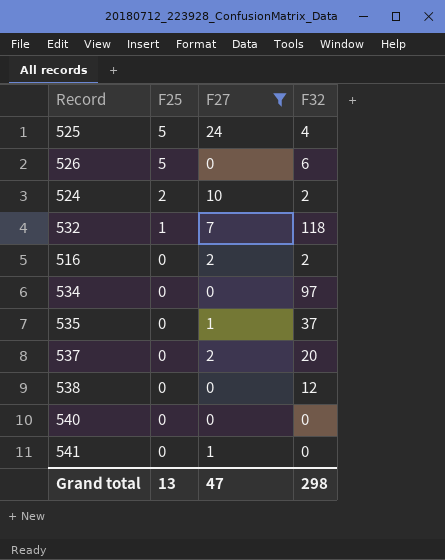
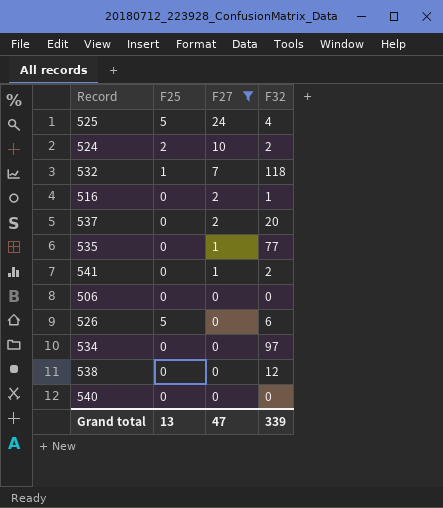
row order: F25 descending -> F27 descending
516 | F32: 2 -> 1
535 | F32: 37 -> 77
541 | F32: 0 -> 2
row 506: none -> 0 | 0 | 0
Grand total | F32: 298 -> 339

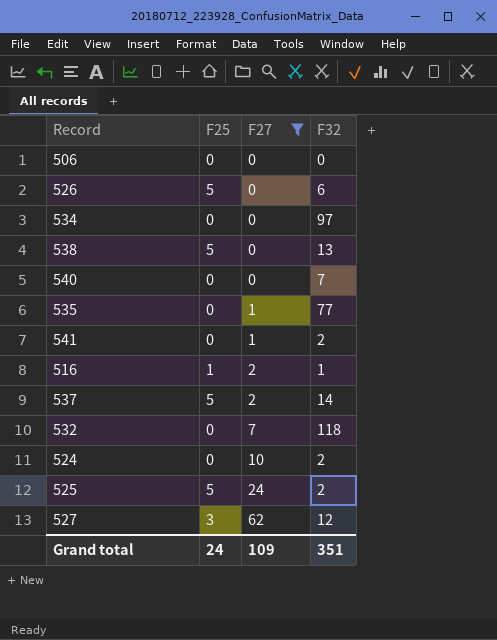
row order: F27 descending -> F27 ascending
538 | F25: 0 -> 5
538 | F32: 12 -> 13
540 | F32: 0 -> 7
516 | F25: 0 -> 1
537 | F25: 0 -> 5
537 | F32: 20 -> 14
532 | F25: 1 -> 0
524 | F25: 2 -> 0
525 | F32: 4 -> 2
row 527: none -> 3 | 62 | 12
Grand total | F25: 13 -> 24
Grand total | F27: 47 -> 109
Grand total | F32: 339 -> 351

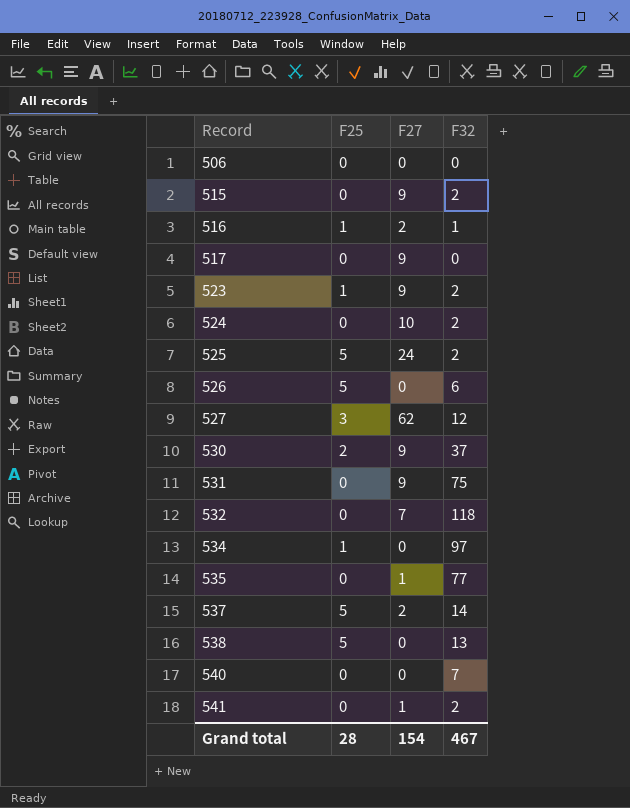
filter: F27 != 9 -> none
row order: F27 ascending -> Record ascending
534 | F25: 0 -> 1
Grand total | F25: 24 -> 28
Grand total | F27: 109 -> 154
Grand total | F32: 351 -> 467

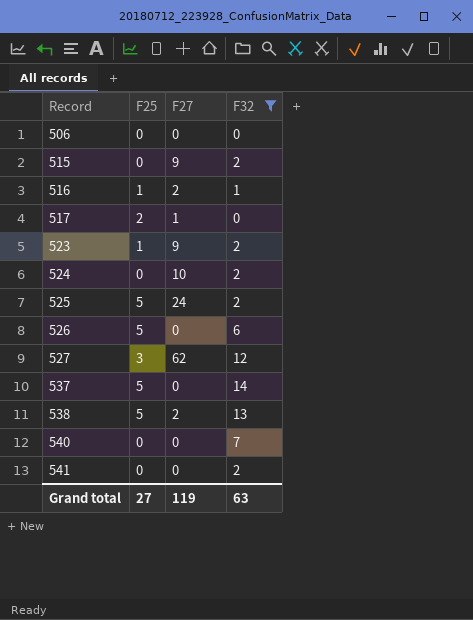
filter: none -> F32 <= 14
517 | F25: 0 -> 2
517 | F27: 9 -> 1
537 | F27: 2 -> 0
538 | F27: 0 -> 2
541 | F27: 1 -> 0
Grand total | F25: 28 -> 27
Grand total | F27: 154 -> 119
Grand total | F32: 467 -> 63

